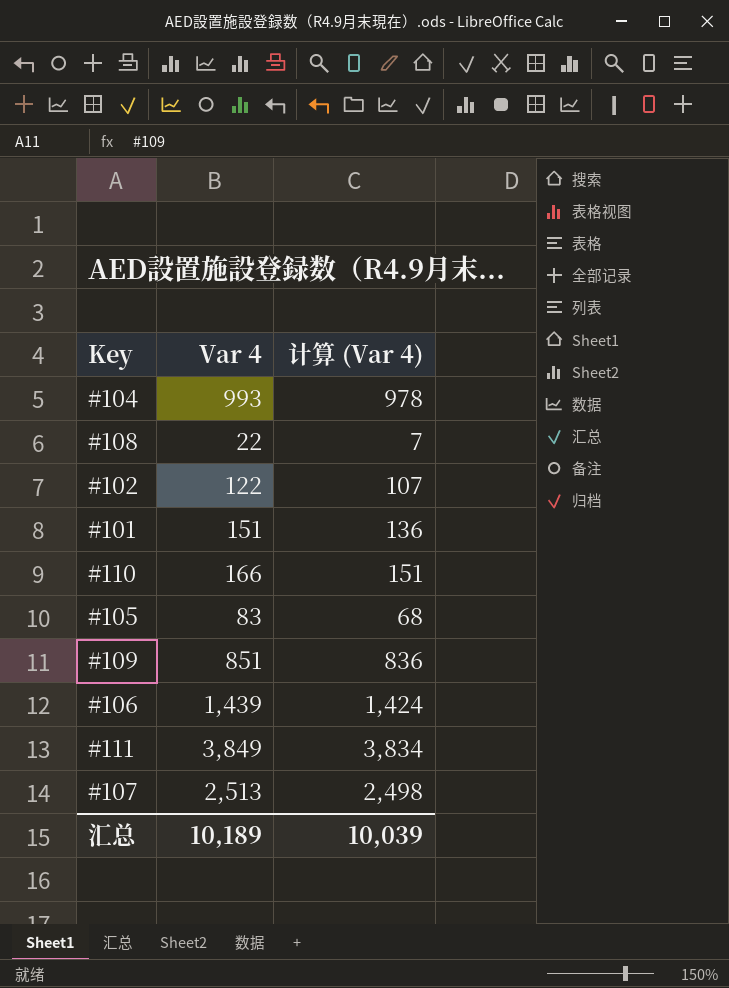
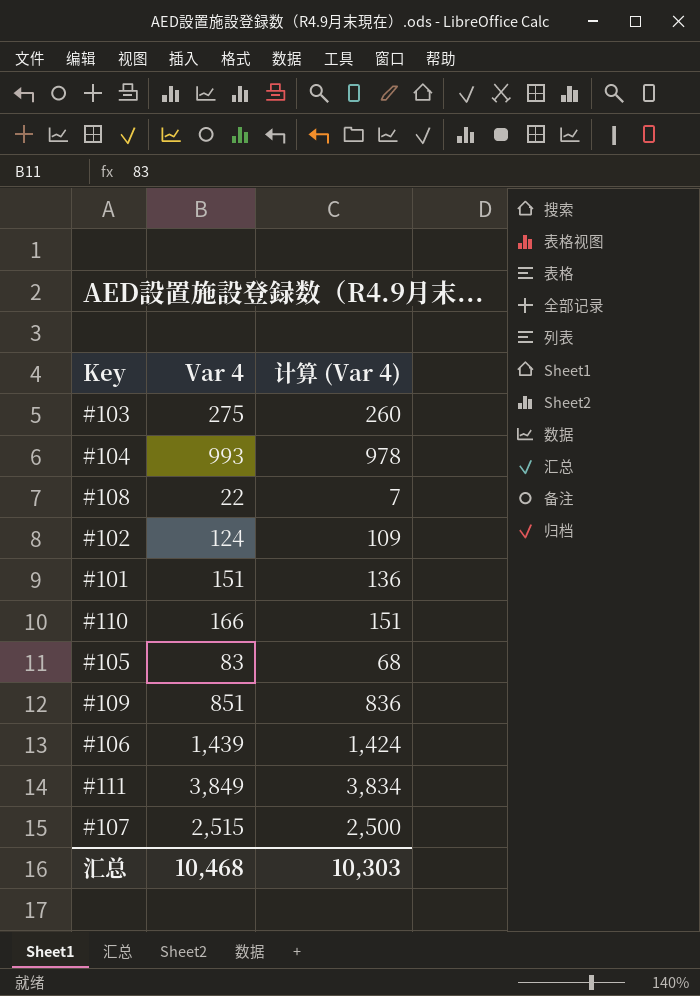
row #103: none -> 275 | 260
#102 | Var 4: 122 -> 124
#102 | 计算 (Var 4): 107 -> 109
#107 | Var 4: 2,513 -> 2,515
#107 | 计算 (Var 4): 2,498 -> 2,500
汇总 | Var 4: 10,189 -> 10,468
汇总 | 计算 (Var 4): 10,039 -> 10,303

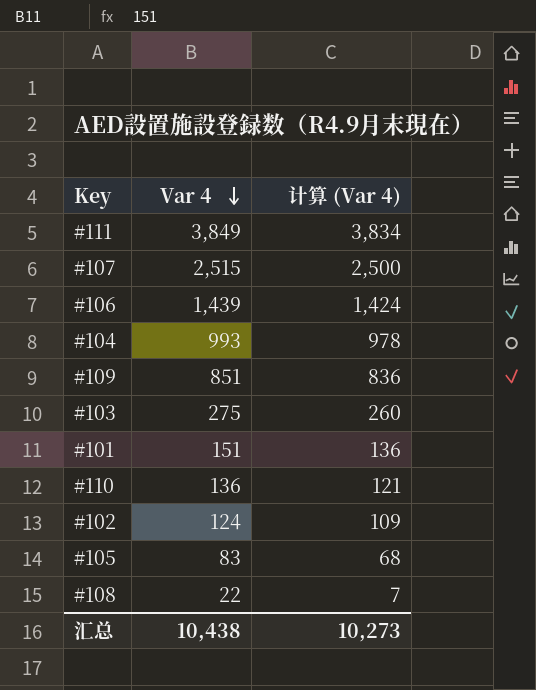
row order: none -> Var 4 descending
#110 | Var 4: 166 -> 136
#110 | 计算 (Var 4): 151 -> 121
汇总 | Var 4: 10,468 -> 10,438
汇总 | 计算 (Var 4): 10,303 -> 10,273

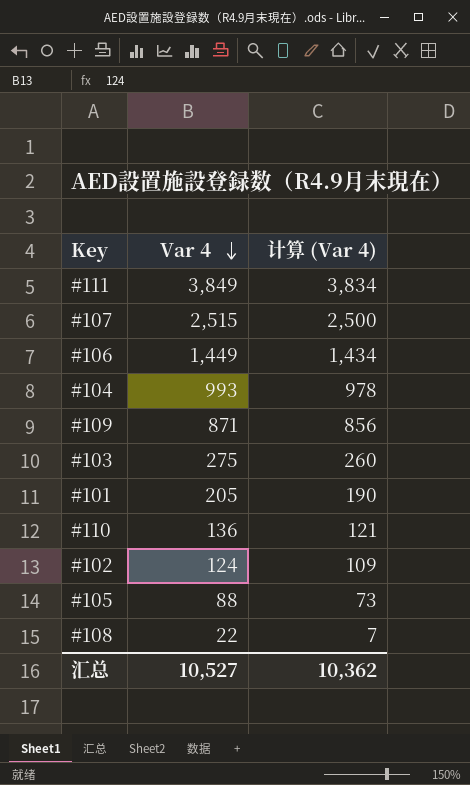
#106 | Var 4: 1,439 -> 1,449
#106 | 计算 (Var 4): 1,424 -> 1,434
#109 | Var 4: 851 -> 871
#109 | 计算 (Var 4): 836 -> 856
#101 | Var 4: 151 -> 205
#101 | 计算 (Var 4): 136 -> 190
#105 | Var 4: 83 -> 88
#105 | 计算 (Var 4): 68 -> 73
汇总 | Var 4: 10,438 -> 10,527
汇总 | 计算 (Var 4): 10,273 -> 10,362

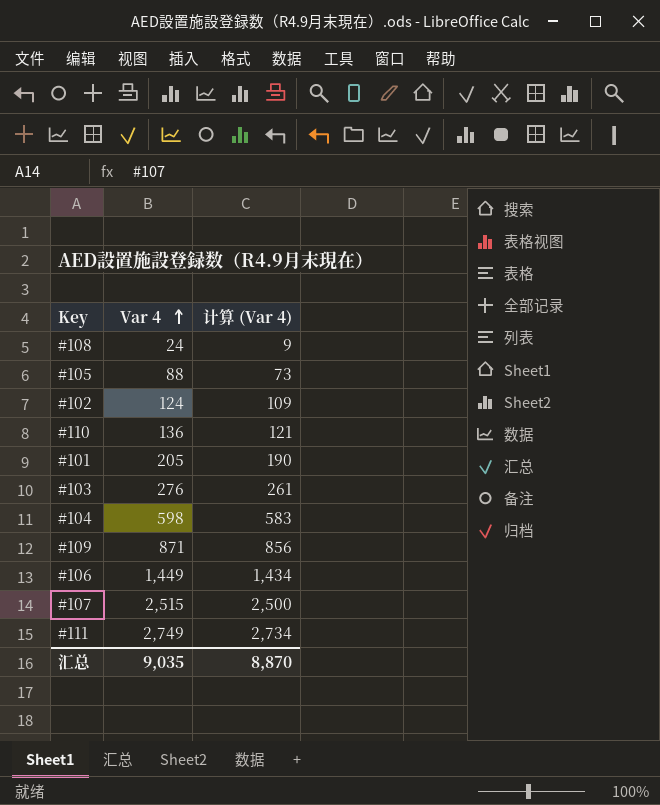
row order: Var 4 descending -> Var 4 ascending
#108 | Var 4: 22 -> 24
#108 | 计算 (Var 4): 7 -> 9
#103 | Var 4: 275 -> 276
#103 | 计算 (Var 4): 260 -> 261
#104 | Var 4: 993 -> 598
#104 | 计算 (Var 4): 978 -> 583
#111 | Var 4: 3,849 -> 2,749
#111 | 计算 (Var 4): 3,834 -> 2,734
汇总 | Var 4: 10,527 -> 9,035
汇总 | 计算 (Var 4): 10,362 -> 8,870

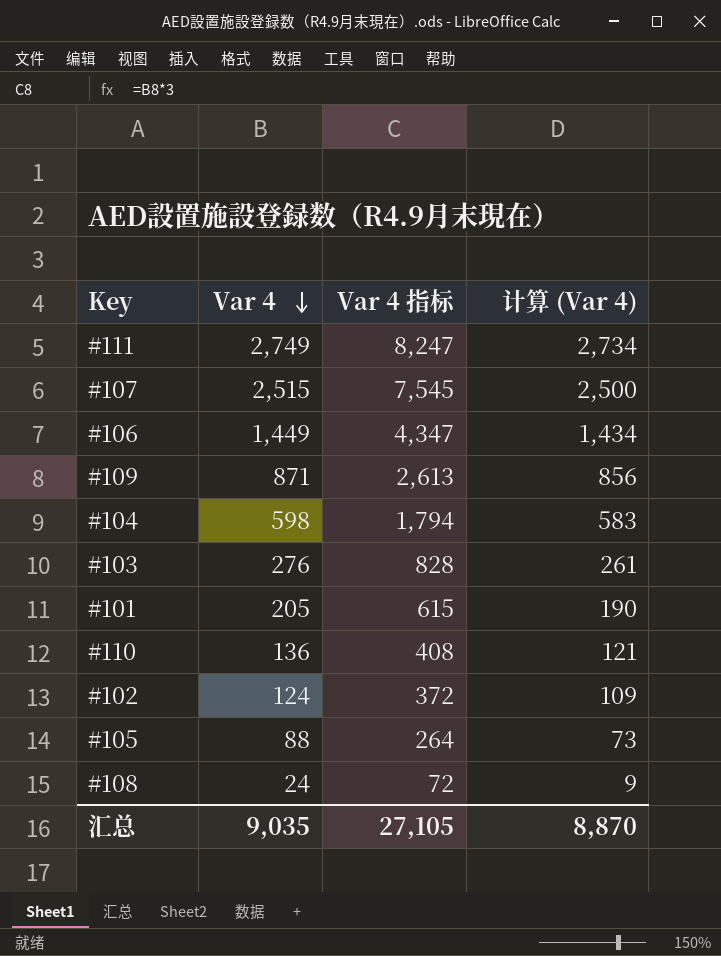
row order: Var 4 ascending -> Var 4 descending
column Var 4 指标 | formula: none -> [Var 4] * 3

